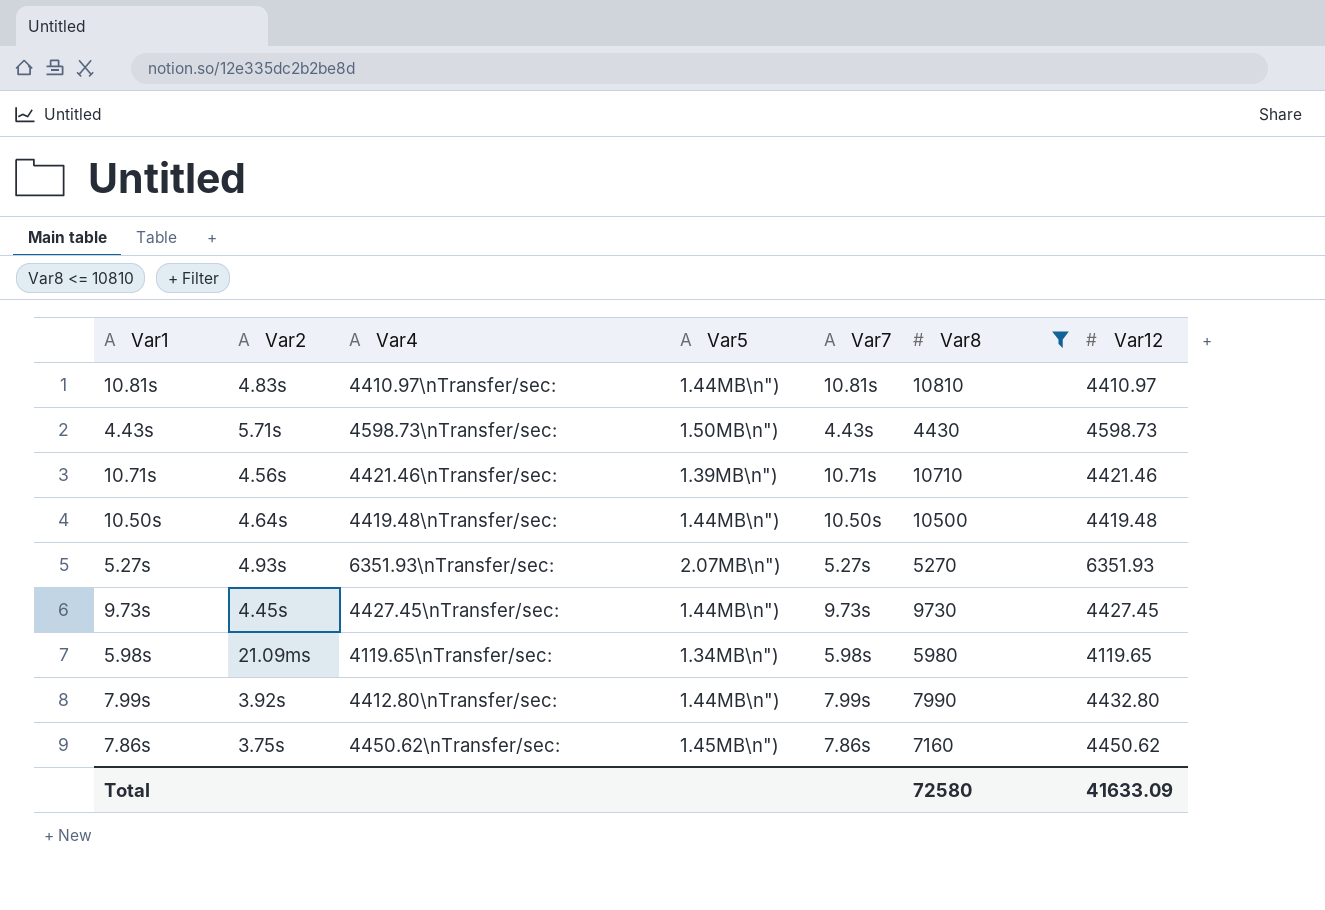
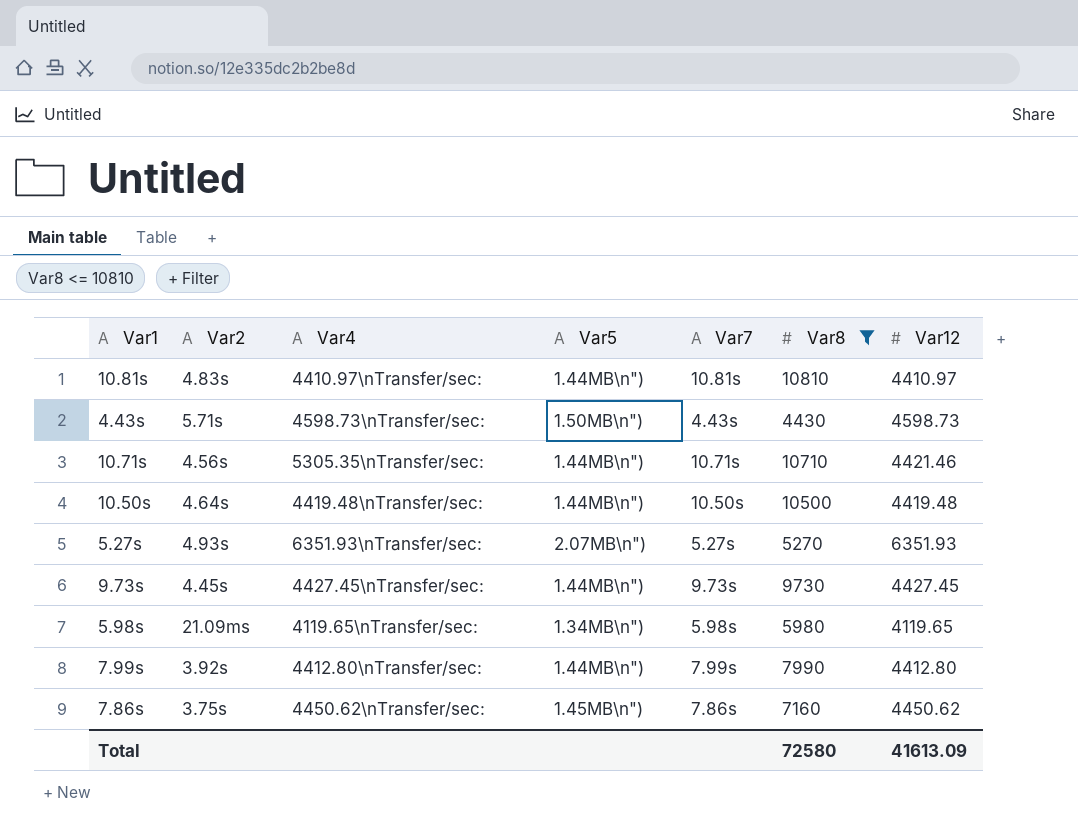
10.71s | Var4: 4421.46\nTransfer/sec: -> 5305.35\nTransfer/sec:
10.71s | Var5: 1.39MB\n") -> 1.44MB\n")
7.99s | Var12: 4432.80 -> 4412.80
Total | Var12: 41633.09 -> 41613.09

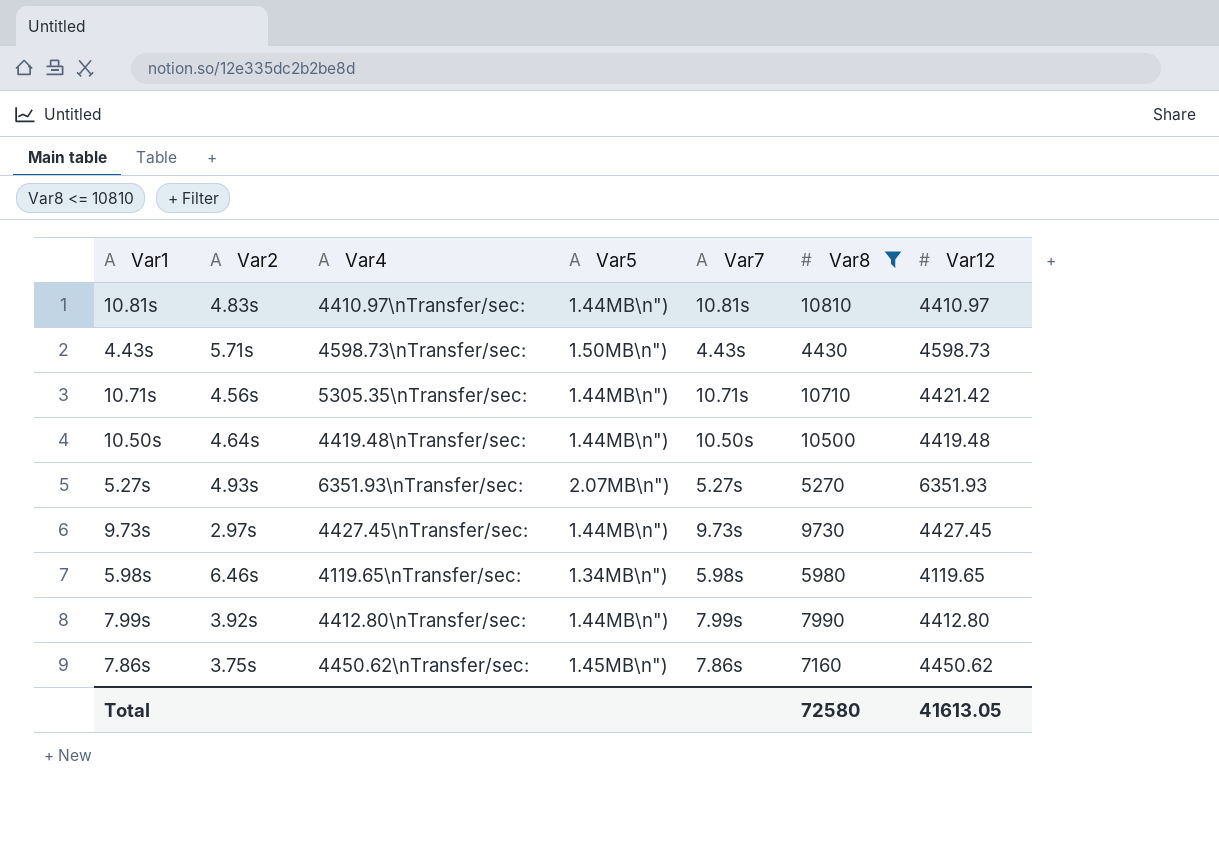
10.71s | Var12: 4421.46 -> 4421.42
9.73s | Var2: 4.45s -> 2.97s
5.98s | Var2: 21.09ms -> 6.46s
Total | Var12: 41613.09 -> 41613.05

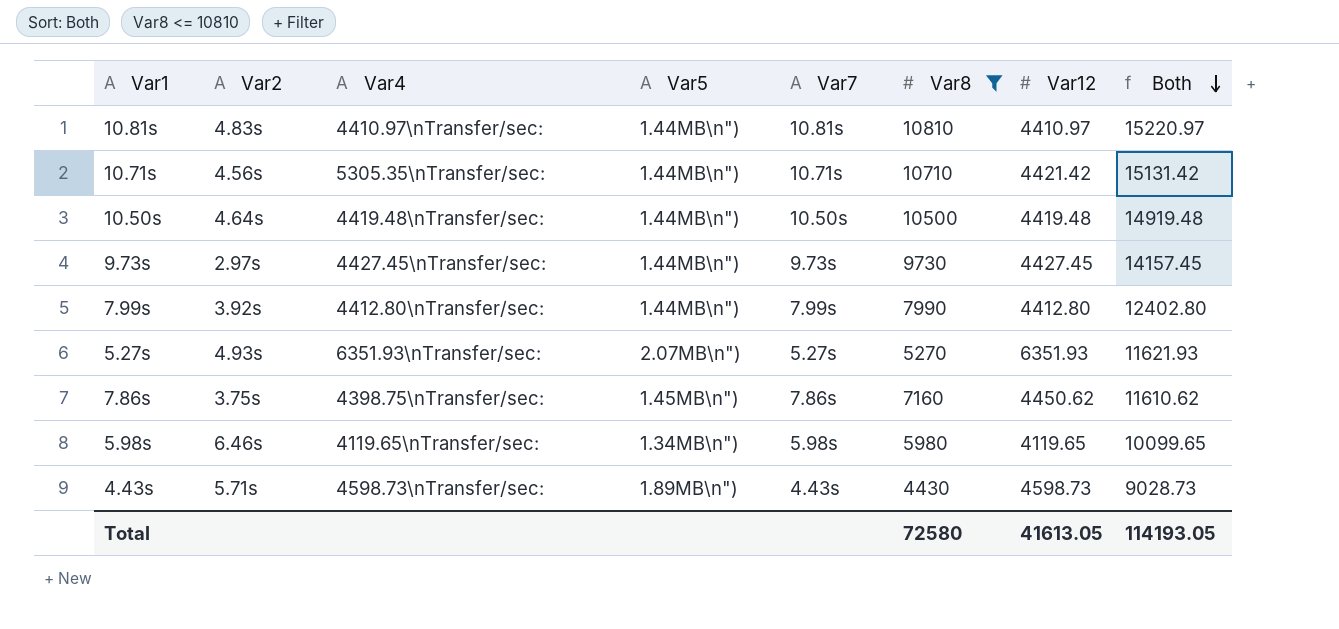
row order: none -> Both descending
column Both | formula: none -> [Var8] + [Var12]
7.86s | Var4: 4450.62\nTransfer/sec: -> 4398.75\nTransfer/sec:
4.43s | Var5: 1.50MB\n") -> 1.89MB\n")

